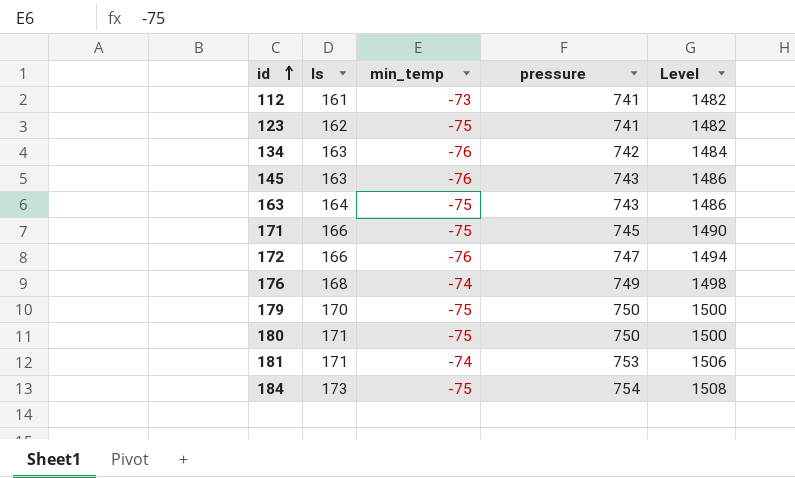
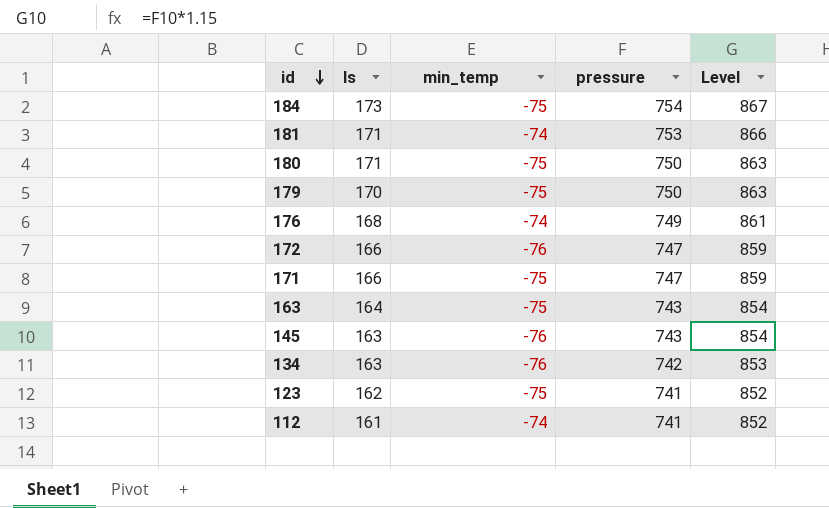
row order: id ascending -> id descending
column Level | formula: [pressure] * 2 -> [pressure] * 1.15
171 | pressure: 745 -> 747
112 | min_temp: -73 -> -74

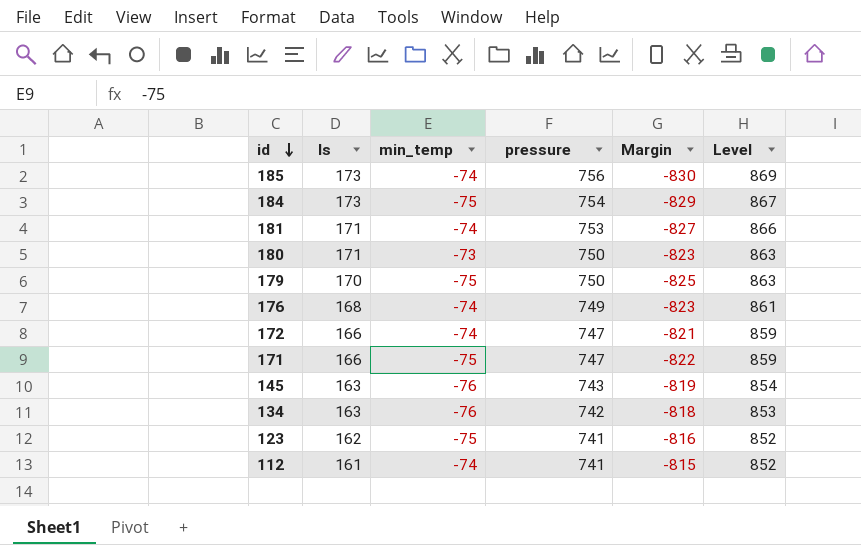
column Margin | formula: none -> [min_temp] - [pressure]
row 163: 164 | -75 | 743 | 854 -> none
row 185: none -> 173 | -74 | 756 | -830 | 869
180 | min_temp: -75 -> -73
172 | min_temp: -76 -> -74

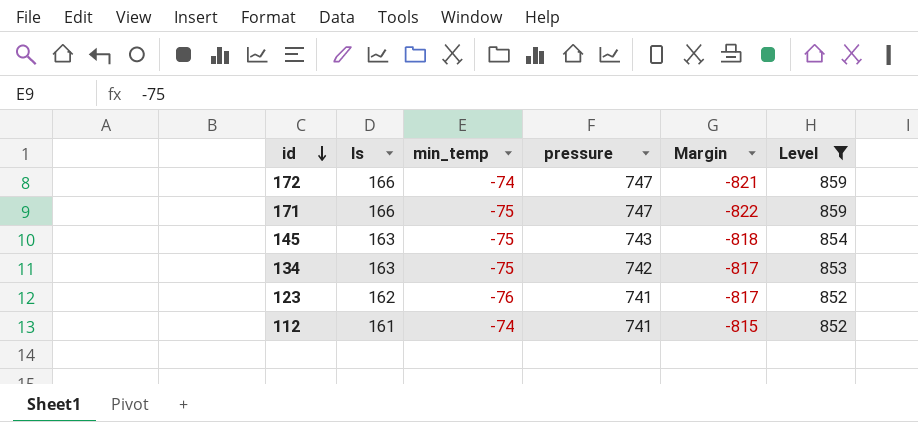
filter: none -> Level <= 859
145 | min_temp: -76 -> -75
145 | Margin: -819 -> -818
134 | min_temp: -76 -> -75
134 | Margin: -818 -> -817
123 | min_temp: -75 -> -76
123 | Margin: -816 -> -817

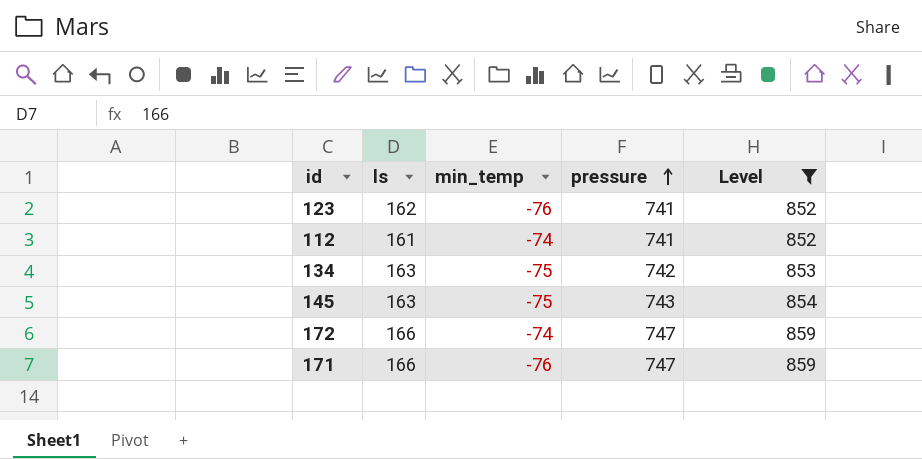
row order: id descending -> pressure ascending
column Margin | formula: [min_temp] - [pressure] -> none
171 | min_temp: -75 -> -76

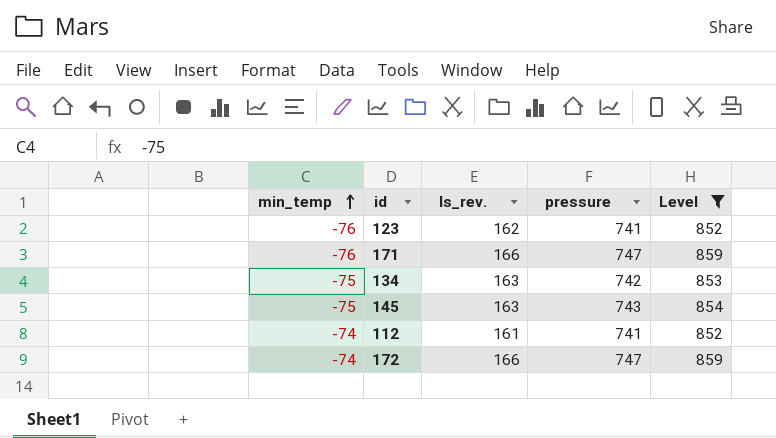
row order: pressure ascending -> min_temp ascending
column min_temp | position: 3 -> 1
column name: ls -> ls_rev.

